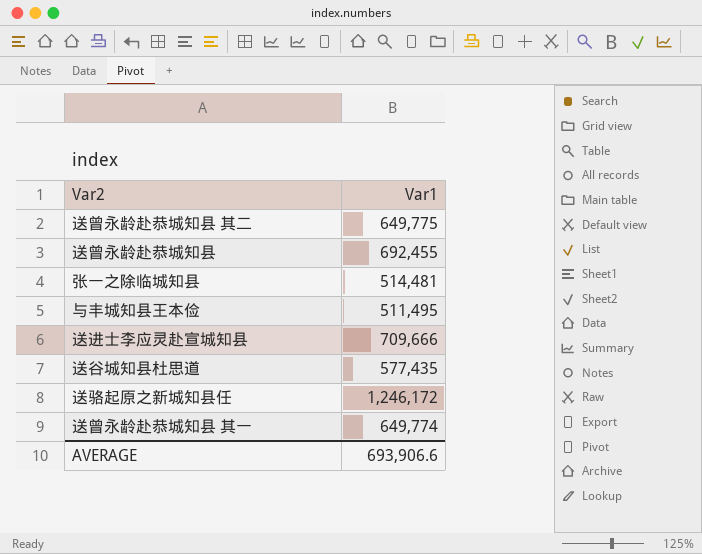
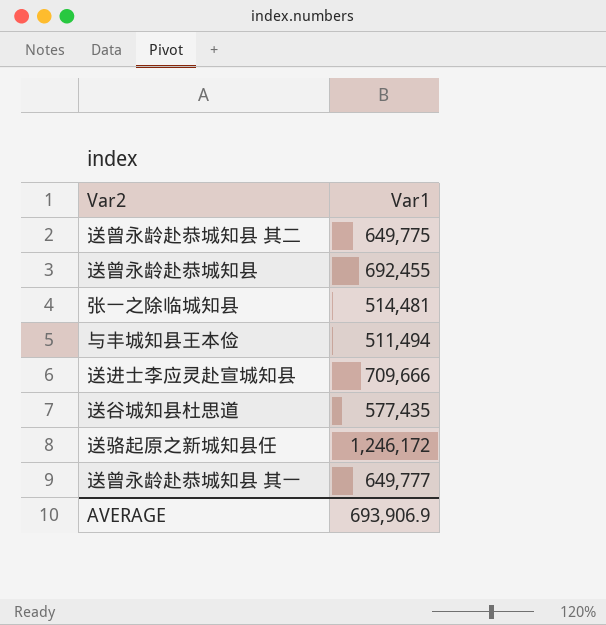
与丰城知县王本俭 | Var1: 511,495 -> 511,494
送曾永龄赴恭城知县 其一 | Var1: 649,774 -> 649,777
AVERAGE | Var1: 693,906.6 -> 693,906.9

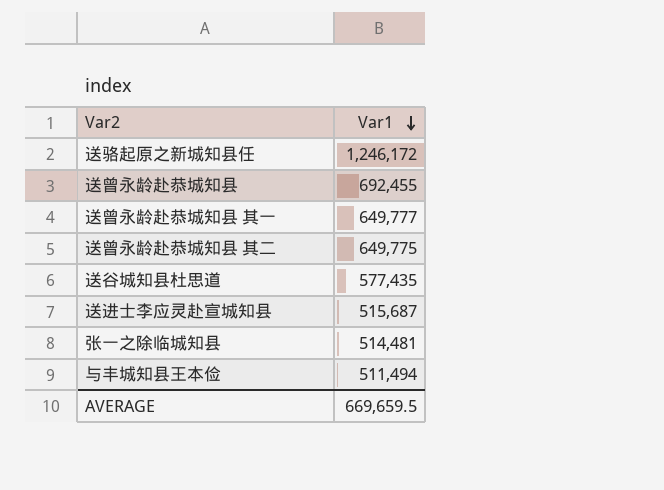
row order: none -> Var1 descending
送进士李应灵赴宣城知县 | Var1: 709,666 -> 515,687
AVERAGE | Var1: 693,906.9 -> 669,659.5

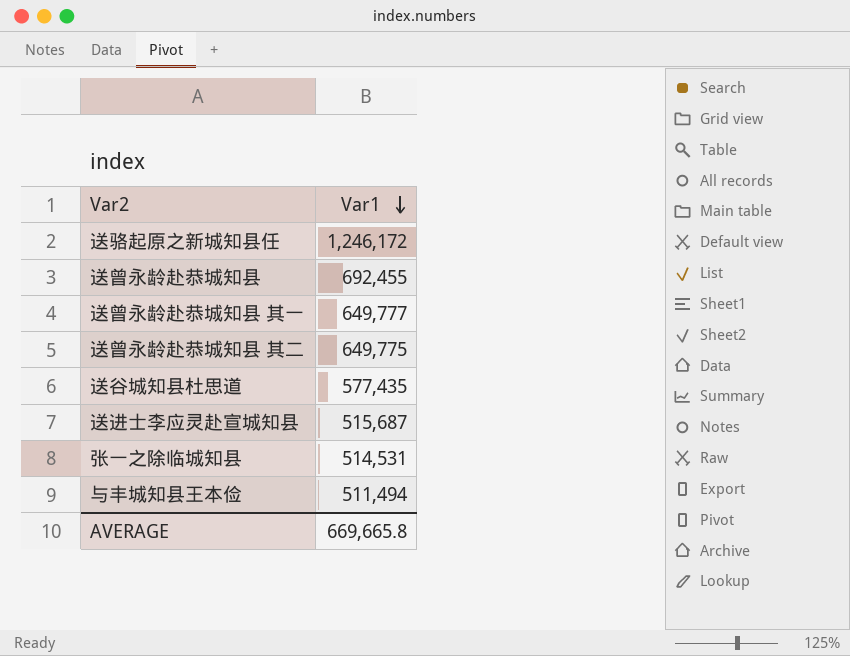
张一之除临城知县 | Var1: 514,481 -> 514,531
AVERAGE | Var1: 669,659.5 -> 669,665.8

